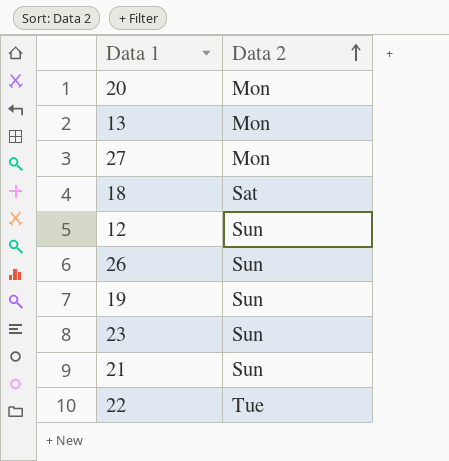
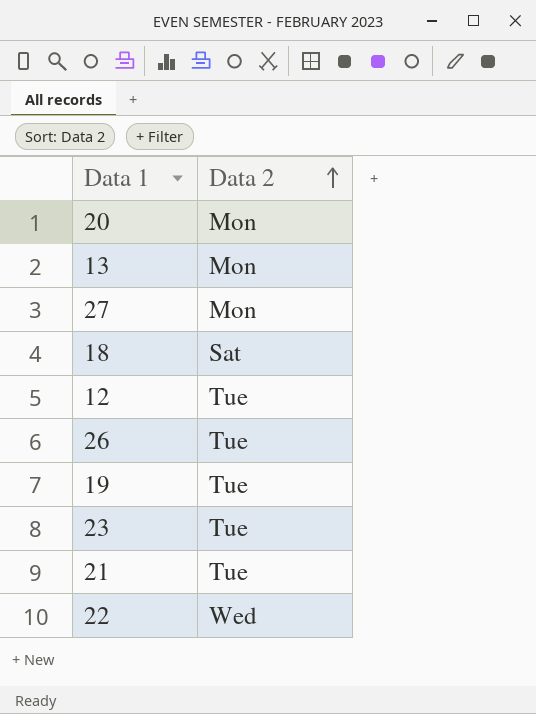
12 | Data 2: Sun -> Tue
26 | Data 2: Sun -> Tue
19 | Data 2: Sun -> Tue
23 | Data 2: Sun -> Tue
21 | Data 2: Sun -> Tue
22 | Data 2: Tue -> Wed

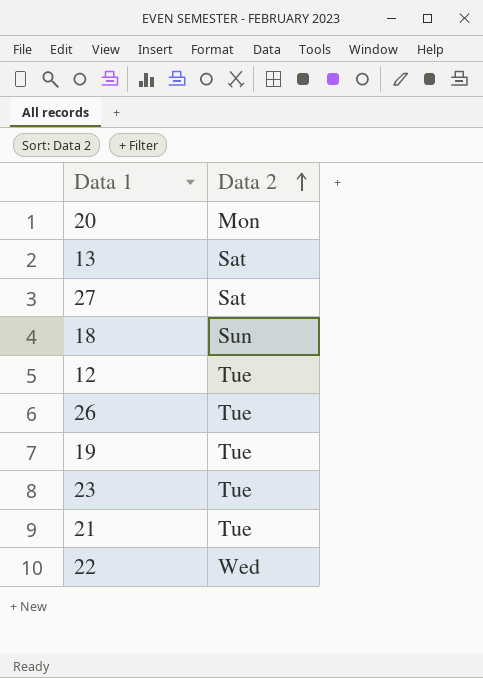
13 | Data 2: Mon -> Sat
27 | Data 2: Mon -> Sat
18 | Data 2: Sat -> Sun

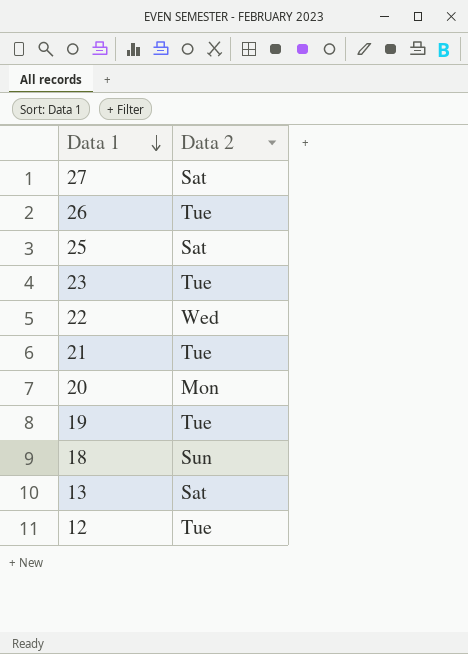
row order: Data 2 ascending -> Data 1 descending
row 25: none -> Sat

